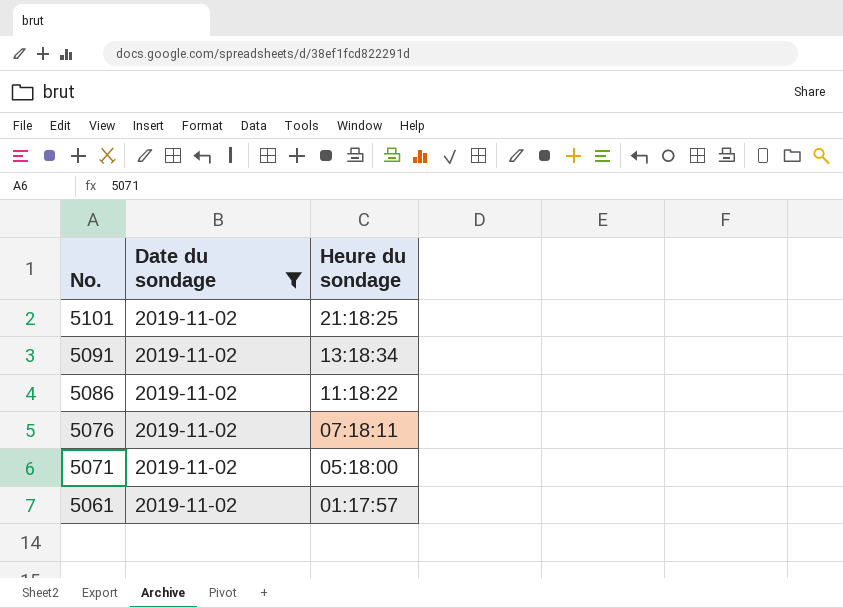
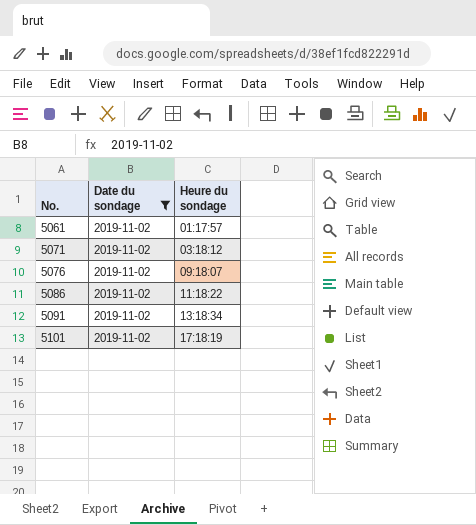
row order: No. descending -> No. ascending
5071 | Heure du sondage: 05:18:00 -> 03:18:12
5076 | Heure du sondage: 07:18:11 -> 09:18:07
5101 | Heure du sondage: 21:18:25 -> 17:18:19

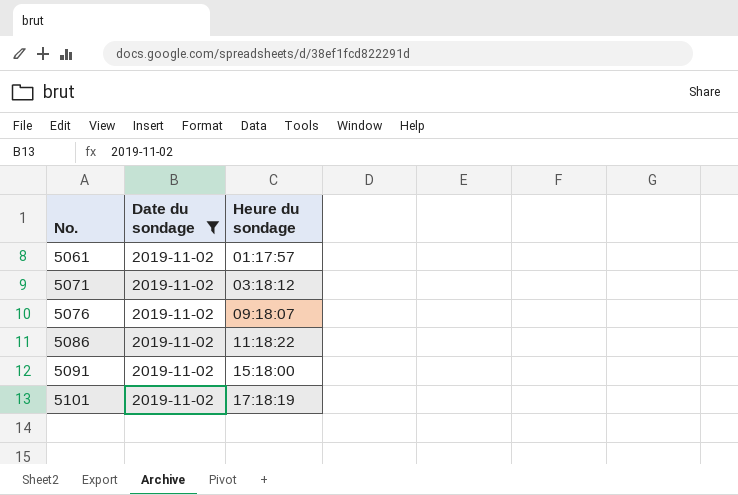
5091 | Heure du sondage: 13:18:34 -> 15:18:00

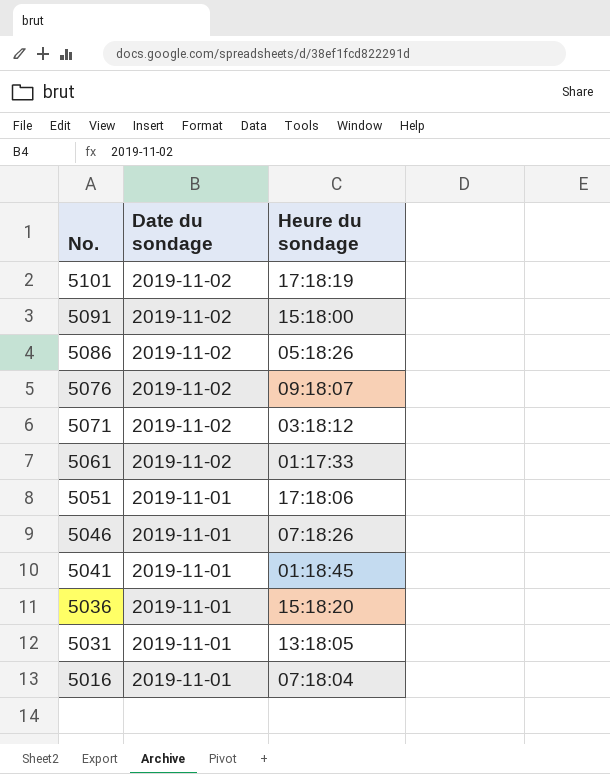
filter: Date du sondage = 2019-11-02 -> none
row order: No. ascending -> No. descending
5086 | Heure du sondage: 11:18:22 -> 05:18:26
5061 | Heure du sondage: 01:17:57 -> 01:17:33

